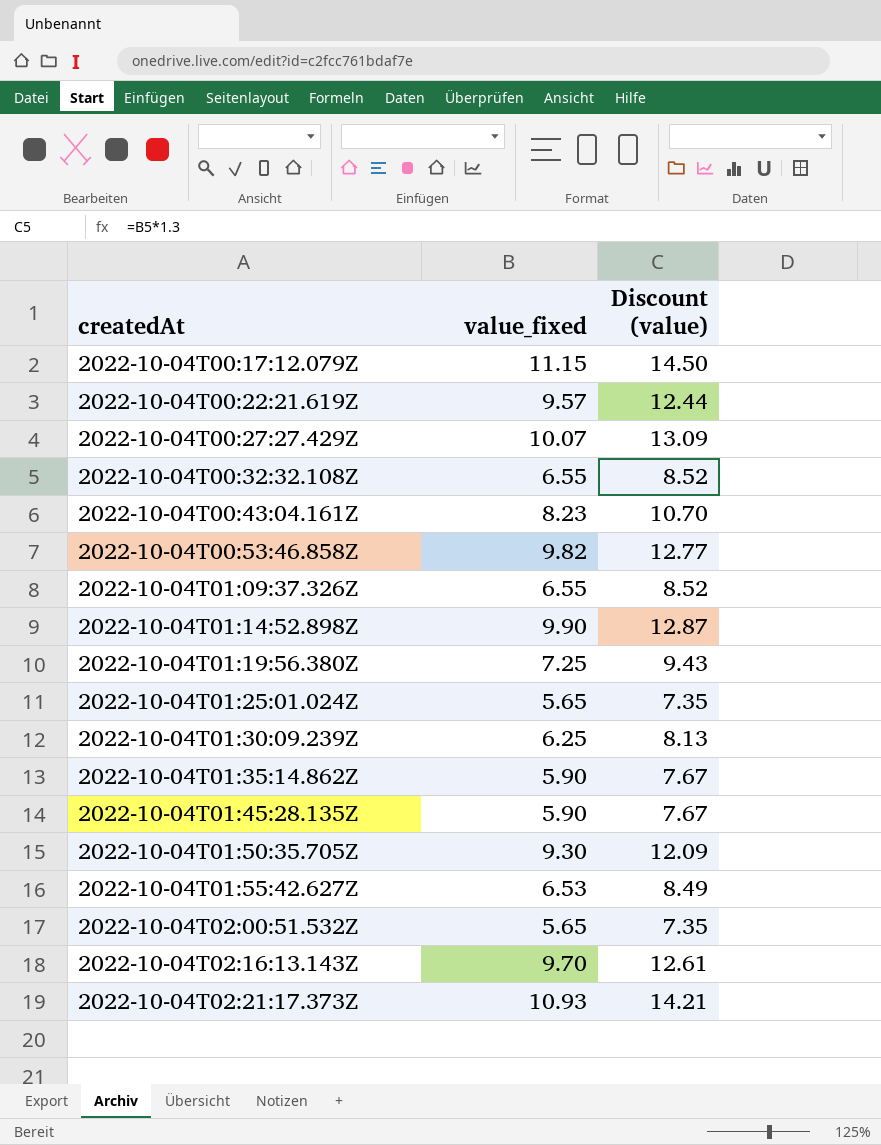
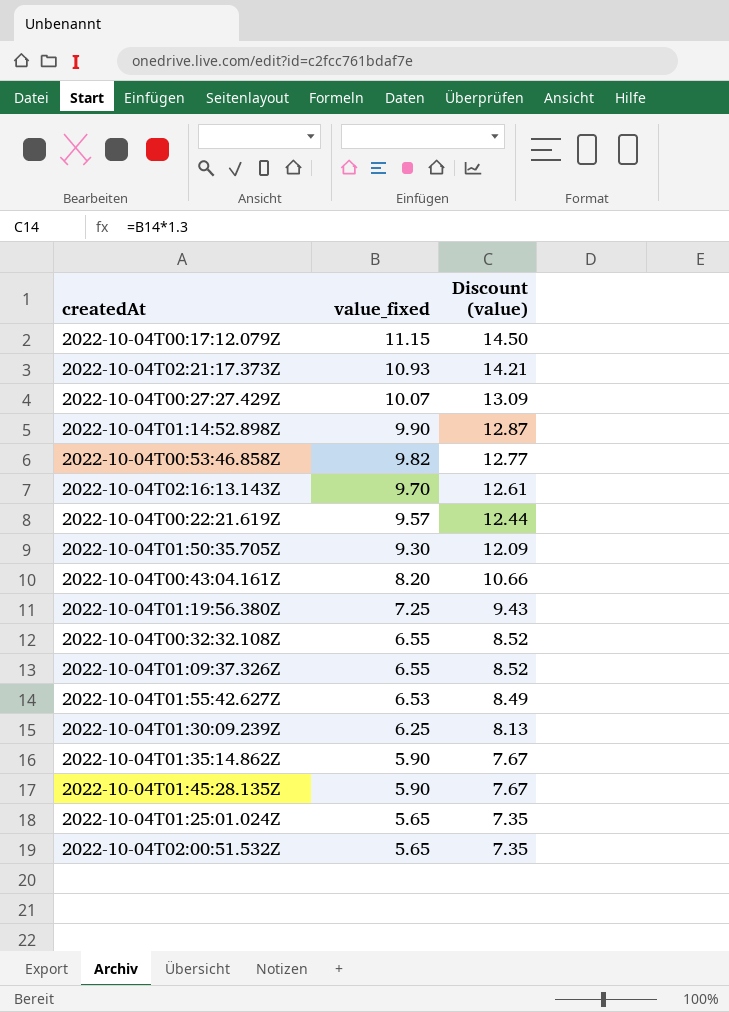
row order: createdAt ascending -> value_fixed descending
2022-10-04T00:43:04.161Z | value_fixed: 8.23 -> 8.20
2022-10-04T00:43:04.161Z | Discount (value): 10.70 -> 10.66

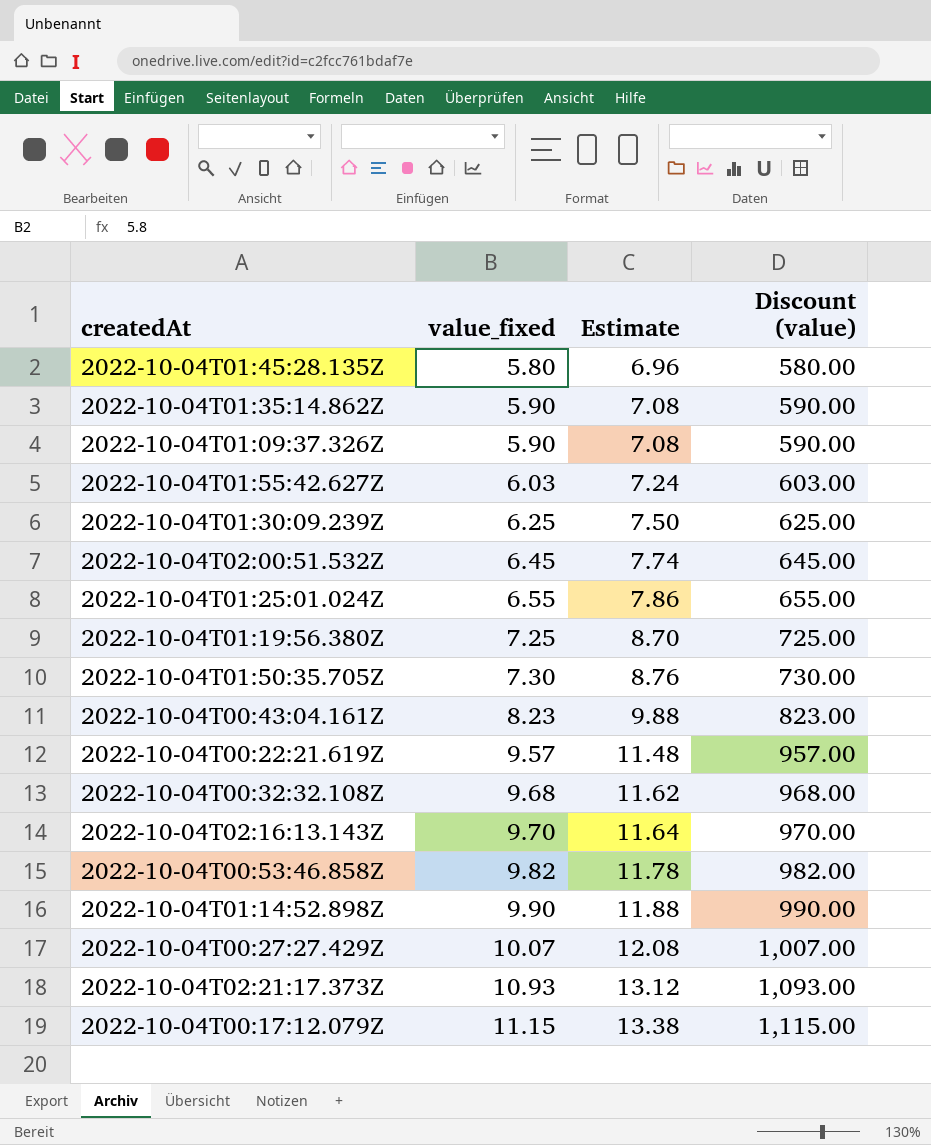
row order: value_fixed descending -> value_fixed ascending
column Estimate | formula: none -> [value_fixed] * 1.2
column Discount (value) | formula: [value_fixed] * 1.3 -> [value_fixed] * 100
2022-10-04T01:45:28.135Z | value_fixed: 5.90 -> 5.80
2022-10-04T01:09:37.326Z | value_fixed: 6.55 -> 5.90
2022-10-04T01:55:42.627Z | value_fixed: 6.53 -> 6.03
2022-10-04T02:00:51.532Z | value_fixed: 5.65 -> 6.45
2022-10-04T01:25:01.024Z | value_fixed: 5.65 -> 6.55
2022-10-04T01:50:35.705Z | value_fixed: 9.30 -> 7.30
2022-10-04T00:43:04.161Z | value_fixed: 8.20 -> 8.23
2022-10-04T00:32:32.108Z | value_fixed: 6.55 -> 9.68

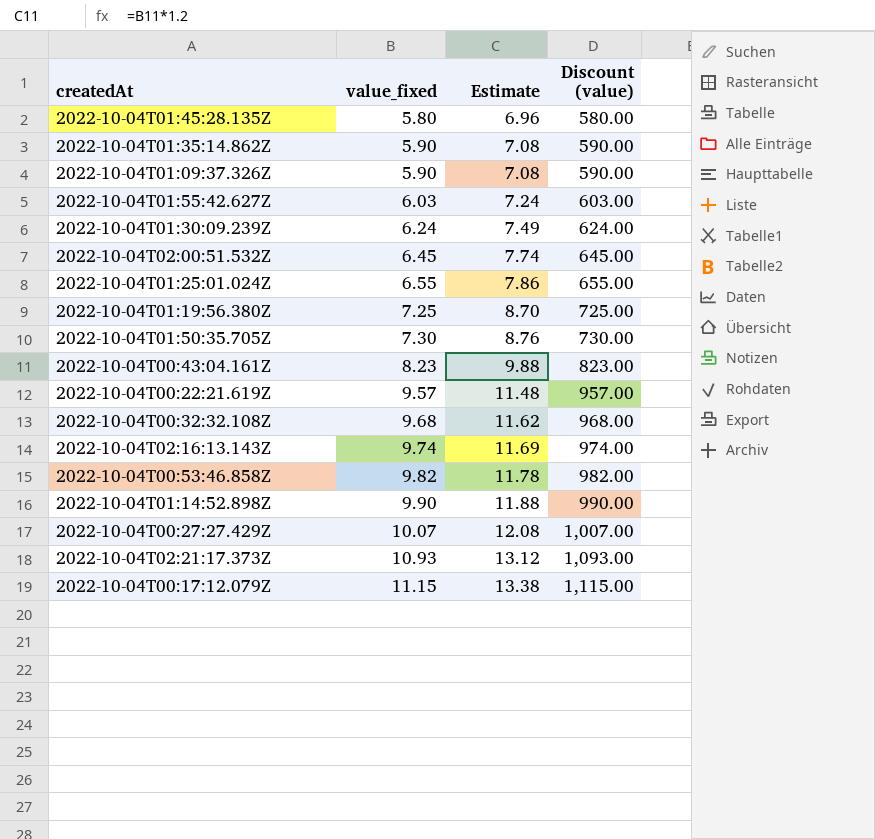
2022-10-04T01:30:09.239Z | value_fixed: 6.25 -> 6.24
2022-10-04T01:30:09.239Z | Estimate: 7.50 -> 7.49
2022-10-04T01:30:09.239Z | Discount (value): 625.00 -> 624.00
2022-10-04T02:16:13.143Z | value_fixed: 9.70 -> 9.74
2022-10-04T02:16:13.143Z | Estimate: 11.64 -> 11.69
2022-10-04T02:16:13.143Z | Discount (value): 970.00 -> 974.00

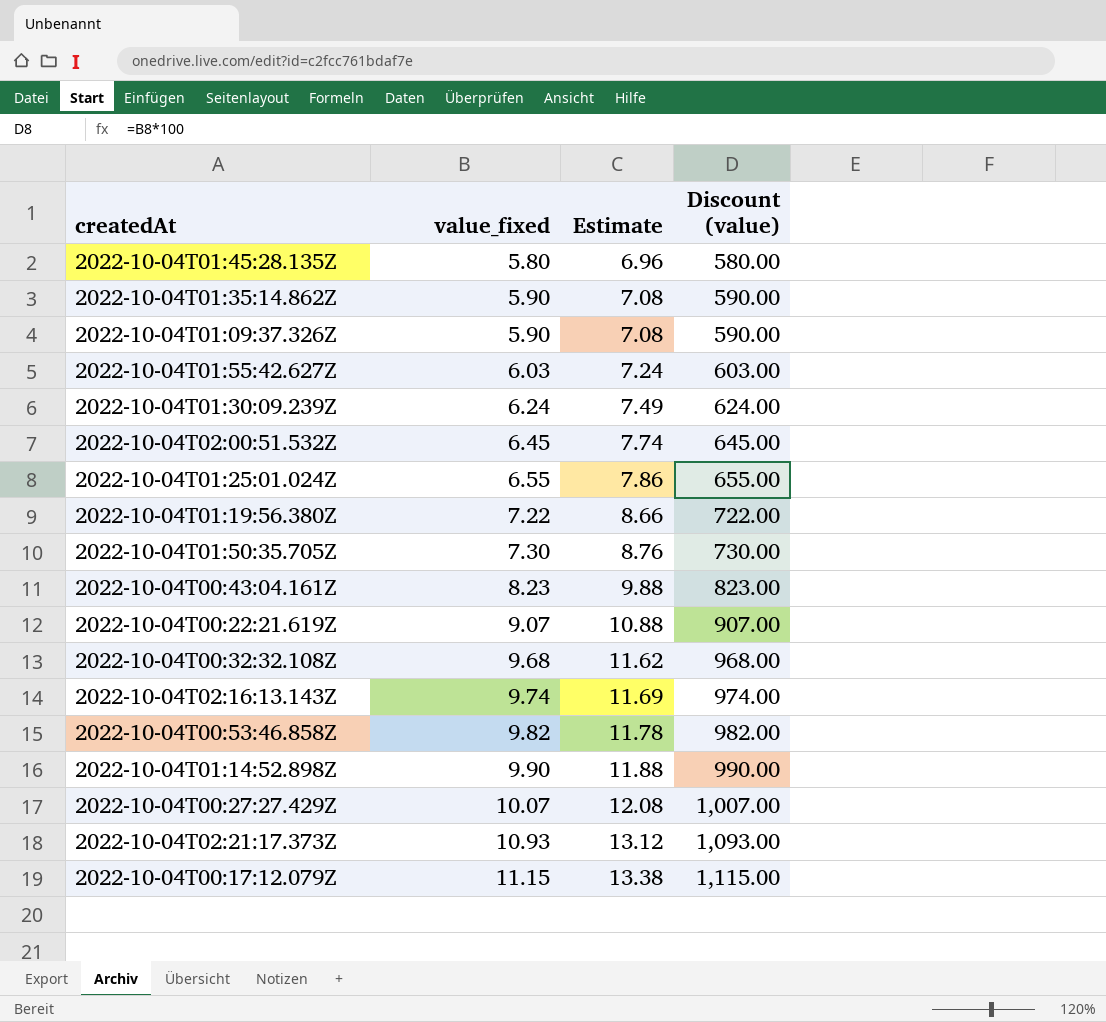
2022-10-04T01:19:56.380Z | value_fixed: 7.25 -> 7.22
2022-10-04T01:19:56.380Z | Estimate: 8.70 -> 8.66
2022-10-04T01:19:56.380Z | Discount (value): 725.00 -> 722.00
2022-10-04T00:22:21.619Z | value_fixed: 9.57 -> 9.07
2022-10-04T00:22:21.619Z | Estimate: 11.48 -> 10.88
2022-10-04T00:22:21.619Z | Discount (value): 957.00 -> 907.00

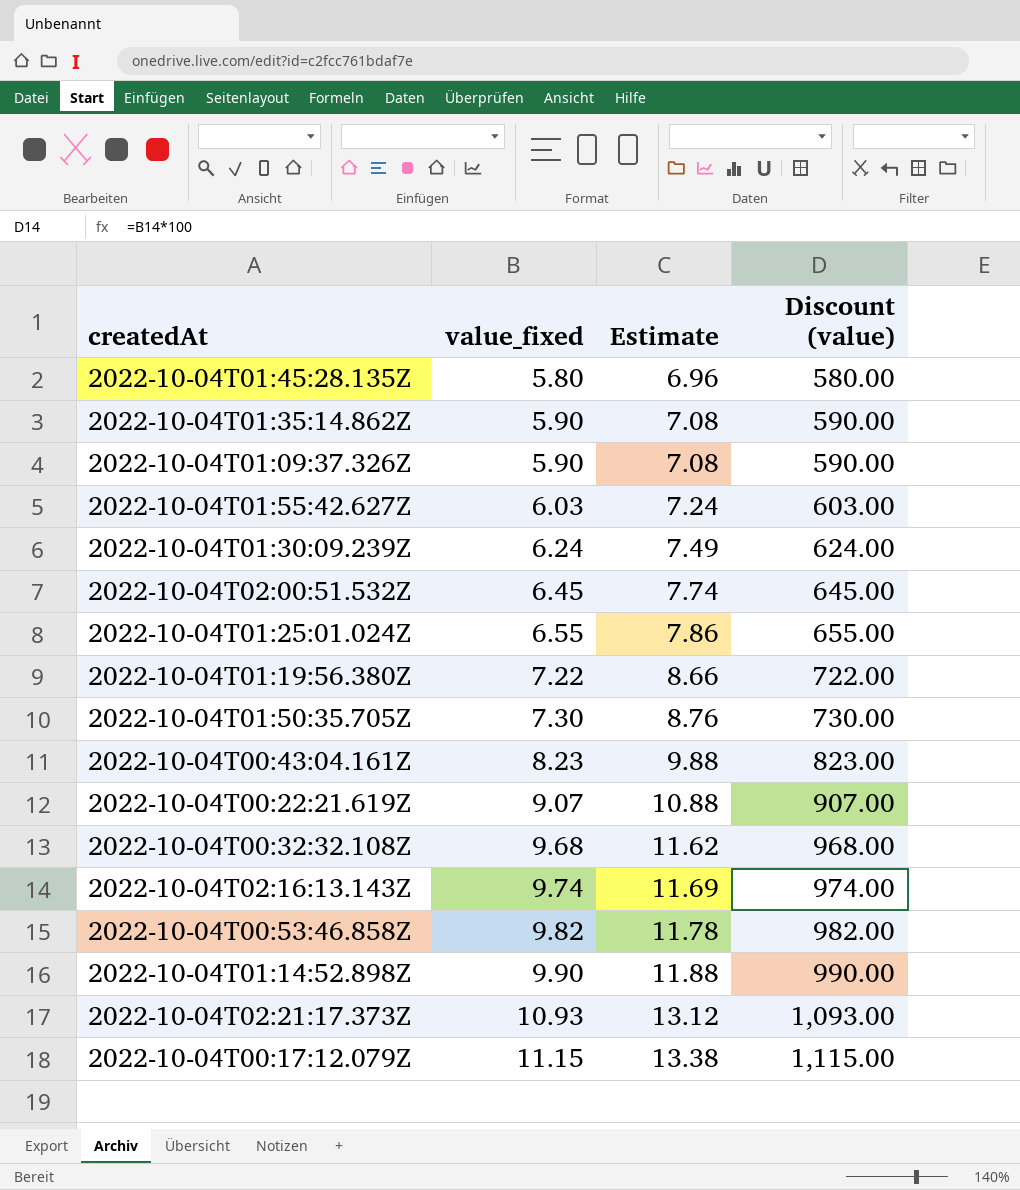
row 2022-10-04T00:27:27.429Z: 10.07 | 12.08 | 1,007.00 -> none

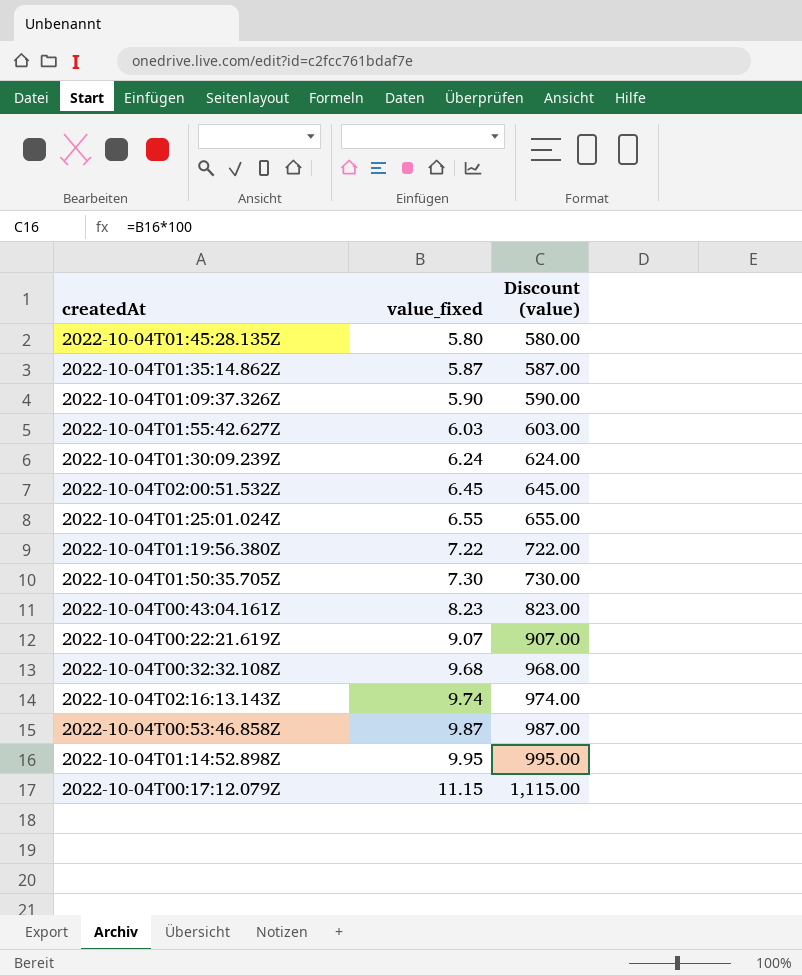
column Estimate | formula: [value_fixed] * 1.2 -> none
row 2022-10-04T02:21:17.373Z: 10.93 | 13.12 | 1,093.00 -> none
2022-10-04T01:35:14.862Z | value_fixed: 5.90 -> 5.87
2022-10-04T01:35:14.862Z | Discount (value): 590.00 -> 587.00
2022-10-04T00:53:46.858Z | value_fixed: 9.82 -> 9.87
2022-10-04T00:53:46.858Z | Discount (value): 982.00 -> 987.00
2022-10-04T01:14:52.898Z | value_fixed: 9.90 -> 9.95
2022-10-04T01:14:52.898Z | Discount (value): 990.00 -> 995.00

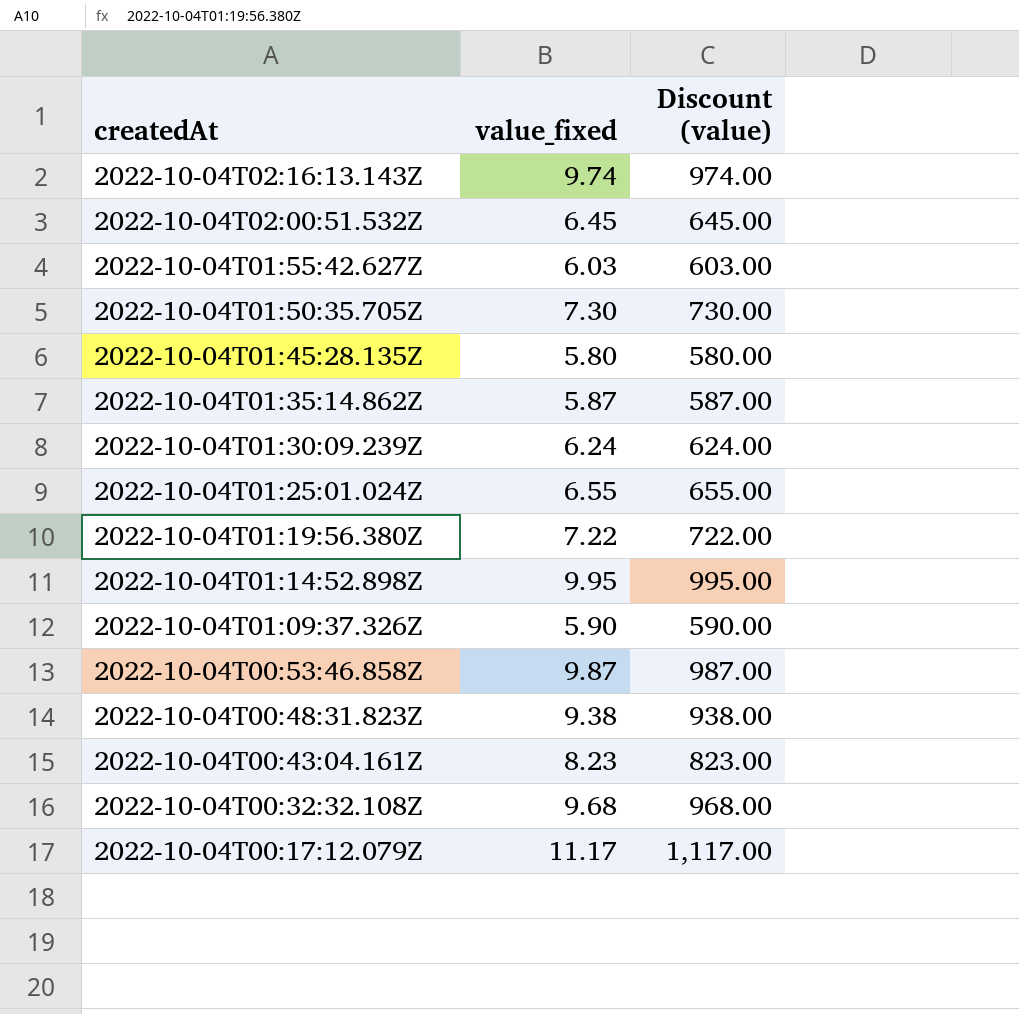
row order: value_fixed ascending -> createdAt descending
row 2022-10-04T00:22:21.619Z: 9.07 | 907.00 -> none
row 2022-10-04T00:48:31.823Z: none -> 9.38 | 938.00
2022-10-04T00:17:12.079Z | value_fixed: 11.15 -> 11.17
2022-10-04T00:17:12.079Z | Discount (value): 1,115.00 -> 1,117.00

